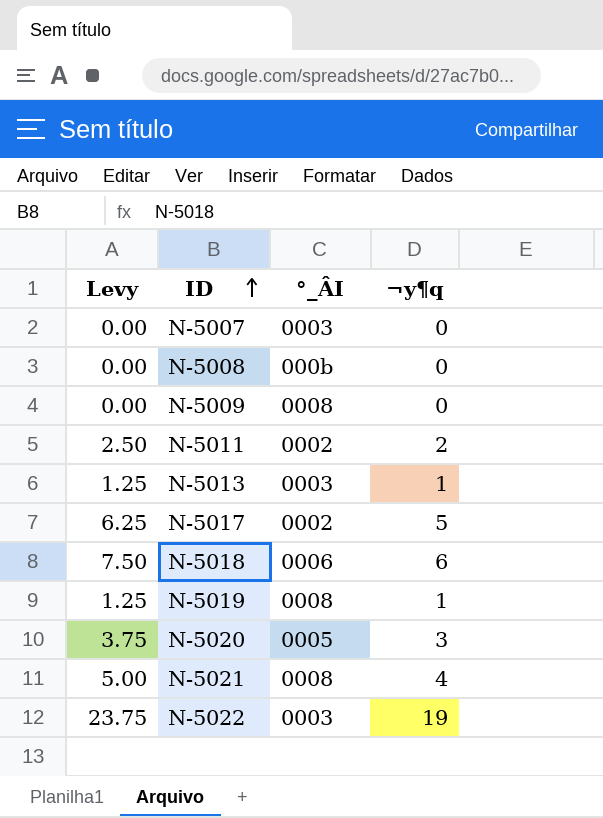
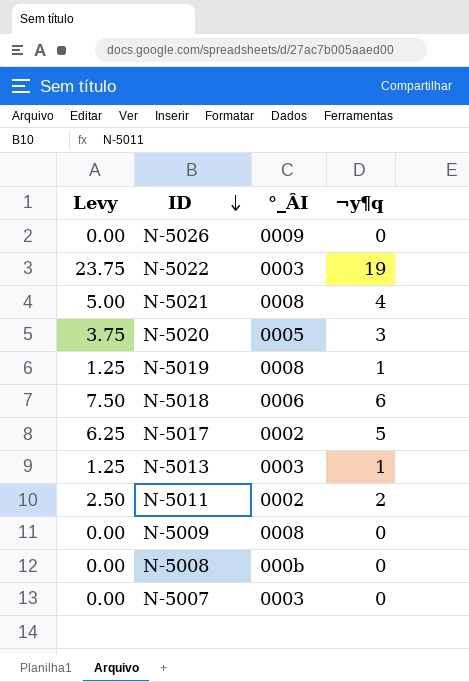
row order: ID ascending -> ID descending
row N-5026: none -> 0.00 | 0009 | 0

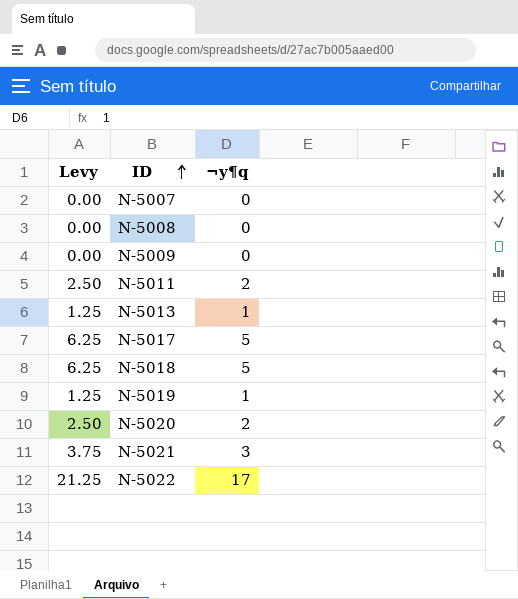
row order: ID descending -> ID ascending
column °_ÂI | position: 3 -> none
row N-5026: 0.00 | 0009 | 0 -> none
N-5018 | Levy: 7.50 -> 6.25
N-5018 | ¬y¶q: 6 -> 5
N-5020 | Levy: 3.75 -> 2.50
N-5020 | ¬y¶q: 3 -> 2
N-5021 | Levy: 5.00 -> 3.75
N-5021 | ¬y¶q: 4 -> 3
N-5022 | Levy: 23.75 -> 21.25
N-5022 | ¬y¶q: 19 -> 17

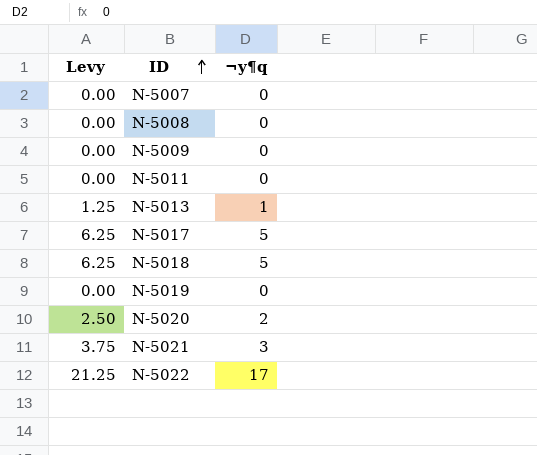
N-5011 | Levy: 2.50 -> 0.00
N-5011 | ¬y¶q: 2 -> 0
N-5019 | Levy: 1.25 -> 0.00
N-5019 | ¬y¶q: 1 -> 0

